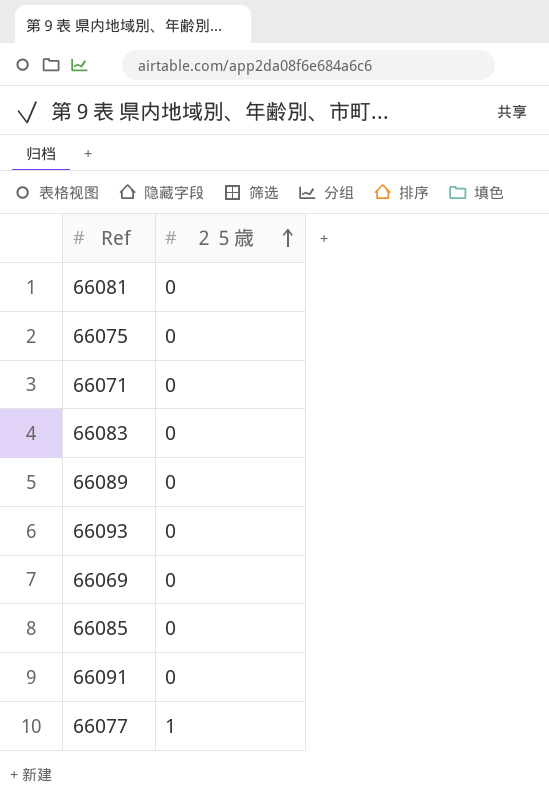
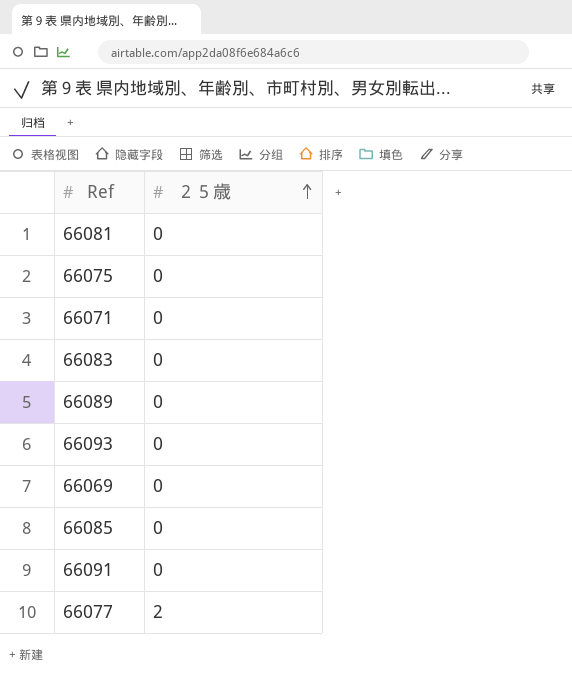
66077 | ２５歳: 1 -> 2

